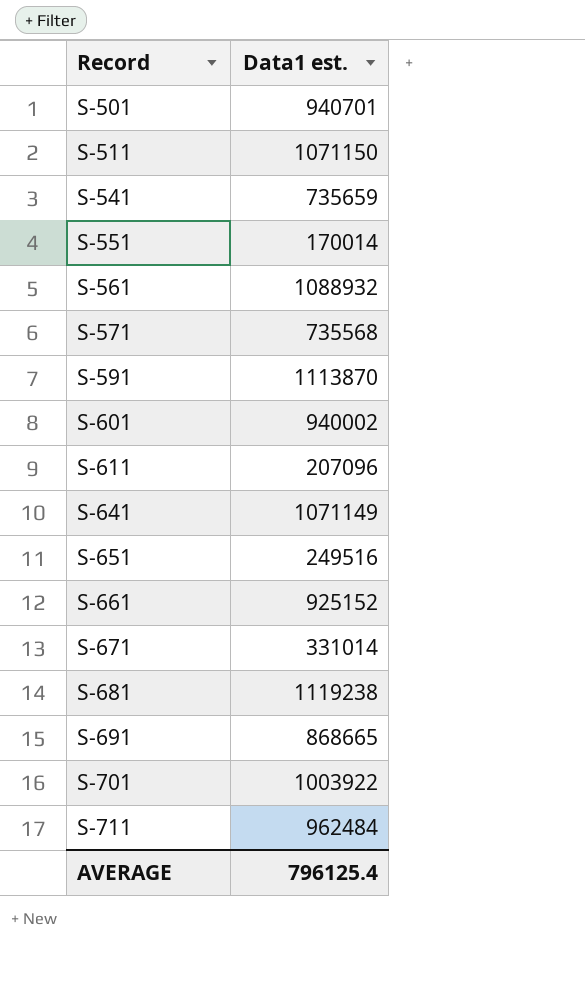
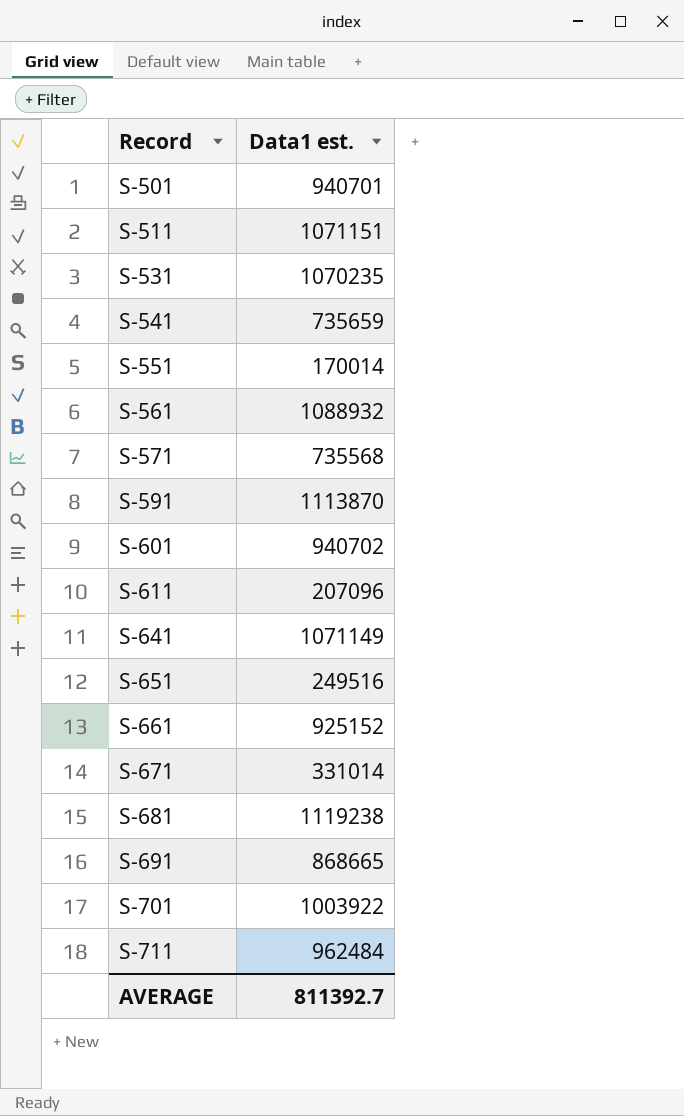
S-511 | Data1 est.: 1071150 -> 1071151
row S-531: none -> 1070235
S-601 | Data1 est.: 940002 -> 940702
AVERAGE | Data1 est.: 796125.4 -> 811392.7

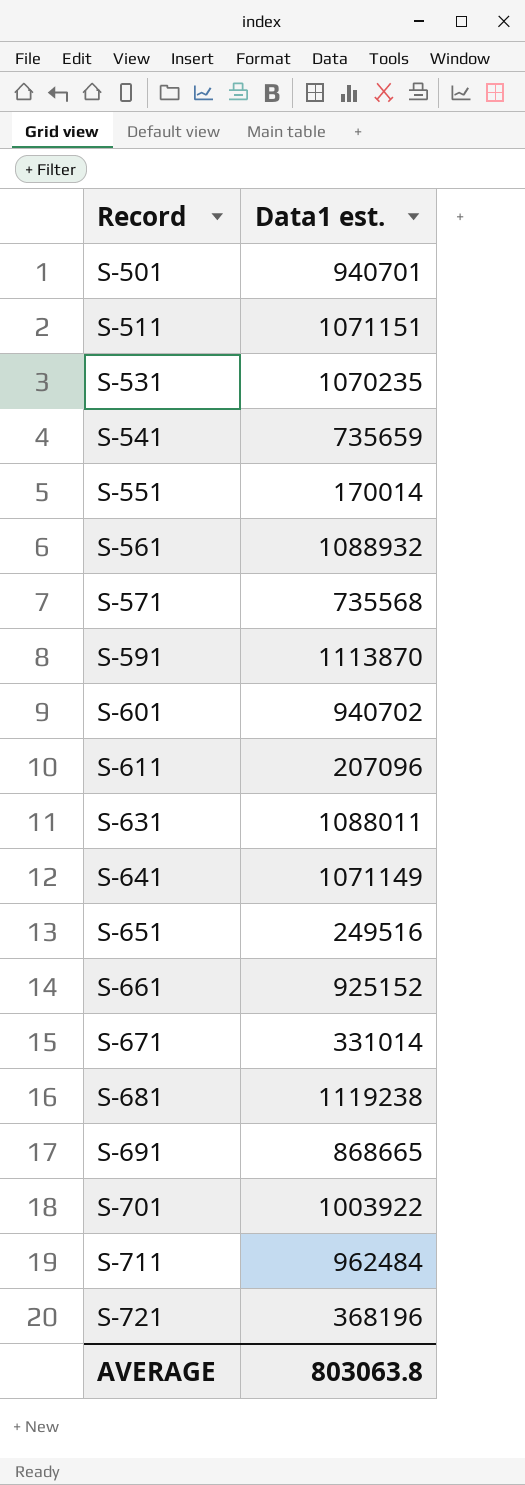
row S-631: none -> 1088011
row S-721: none -> 368196
AVERAGE | Data1 est.: 811392.7 -> 803063.8

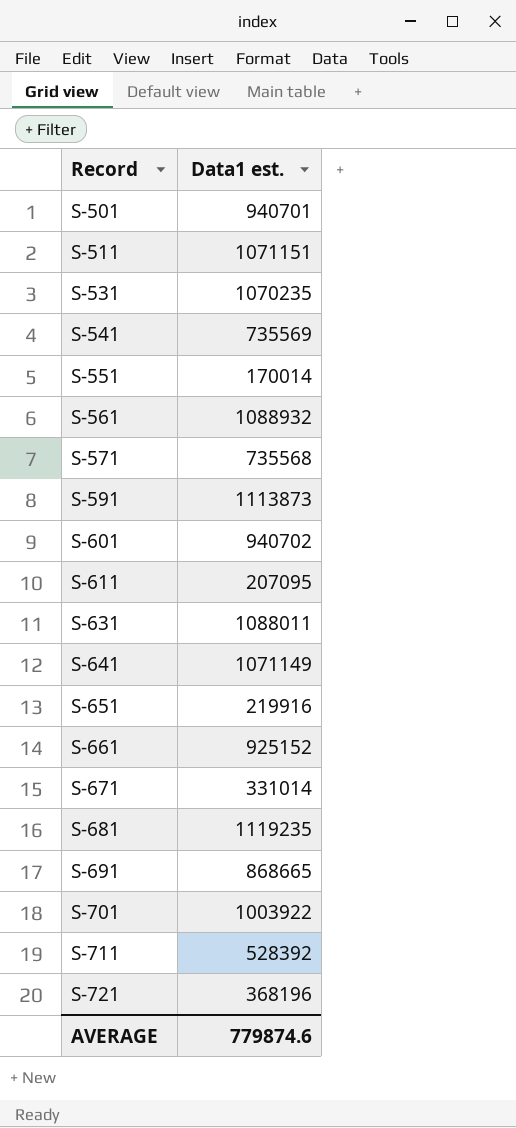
S-541 | Data1 est.: 735659 -> 735569
S-591 | Data1 est.: 1113870 -> 1113873
S-611 | Data1 est.: 207096 -> 207095
S-651 | Data1 est.: 249516 -> 219916
S-681 | Data1 est.: 1119238 -> 1119235
S-711 | Data1 est.: 962484 -> 528392
AVERAGE | Data1 est.: 803063.8 -> 779874.6

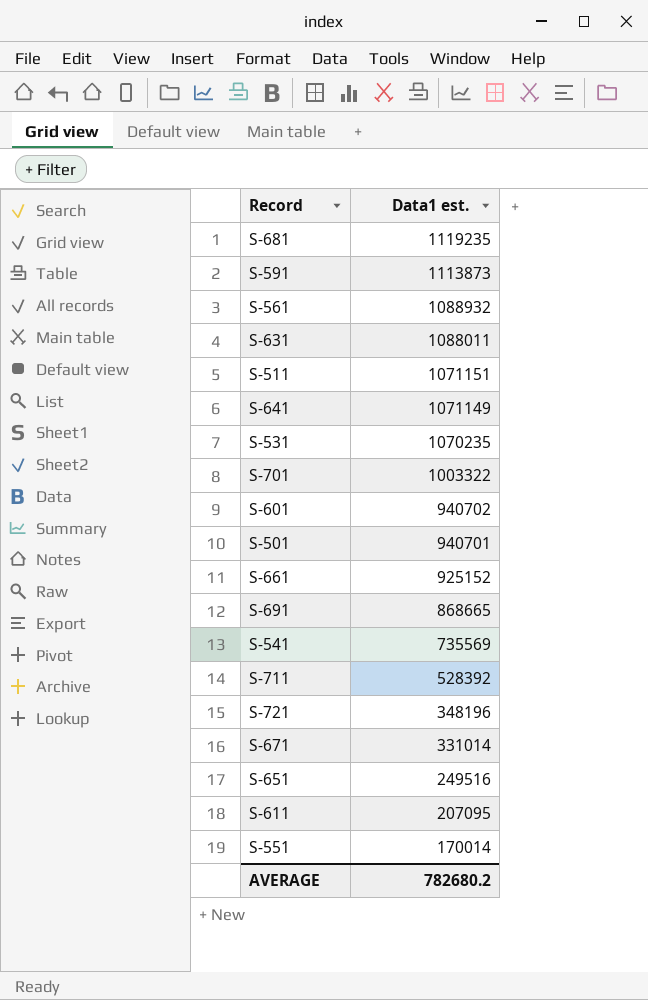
row order: Record ascending -> Data1 est. descending
row S-571: 735568 -> none
S-701 | Data1 est.: 1003922 -> 1003322
S-721 | Data1 est.: 368196 -> 348196
S-651 | Data1 est.: 219916 -> 249516
AVERAGE | Data1 est.: 779874.6 -> 782680.2

